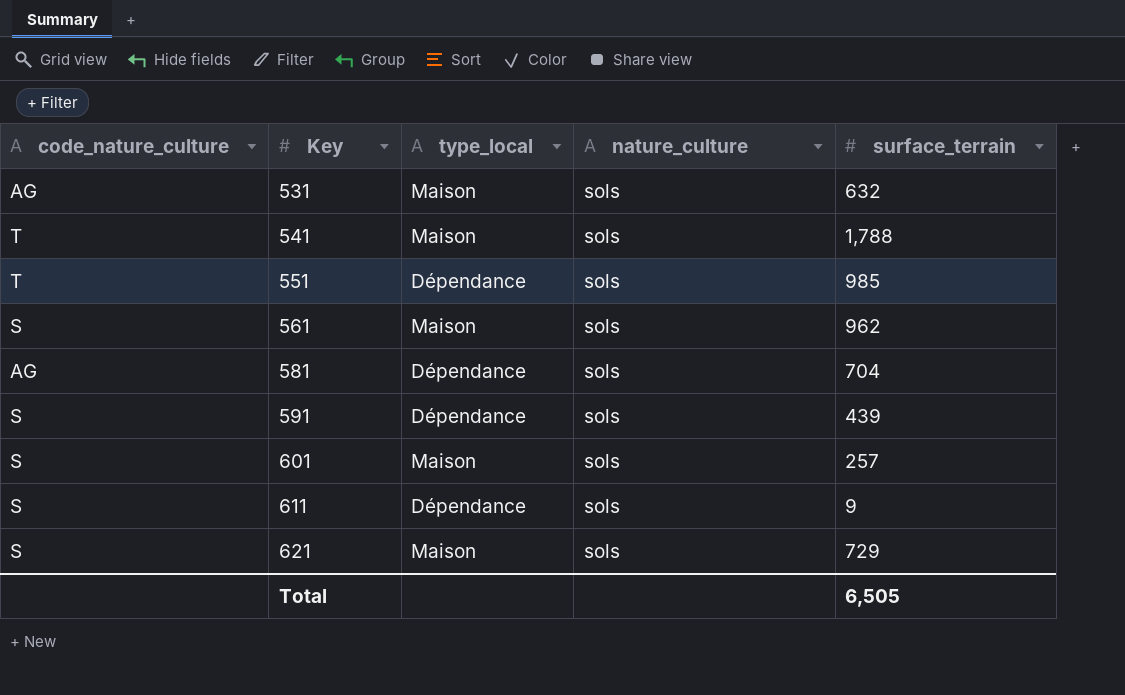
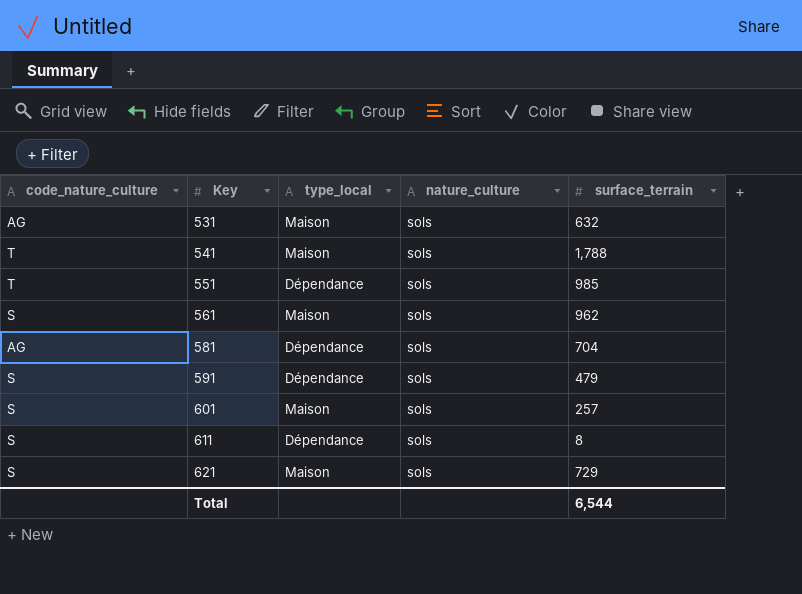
591 | surface_terrain: 439 -> 479
611 | surface_terrain: 9 -> 8
Total | surface_terrain: 6,505 -> 6,544

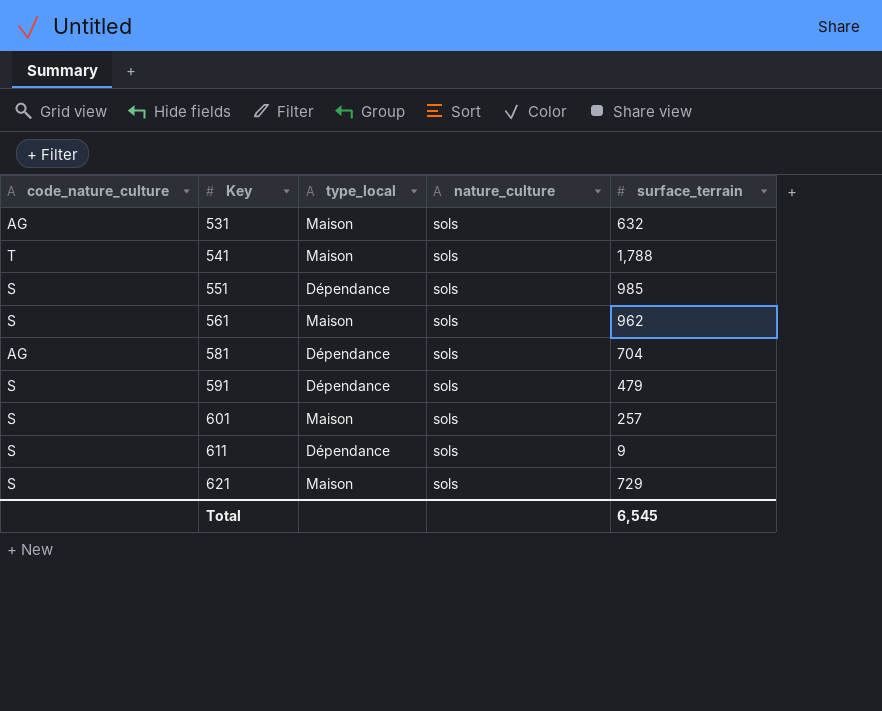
551 | code_nature_culture: T -> S
611 | surface_terrain: 8 -> 9
Total | surface_terrain: 6,544 -> 6,545

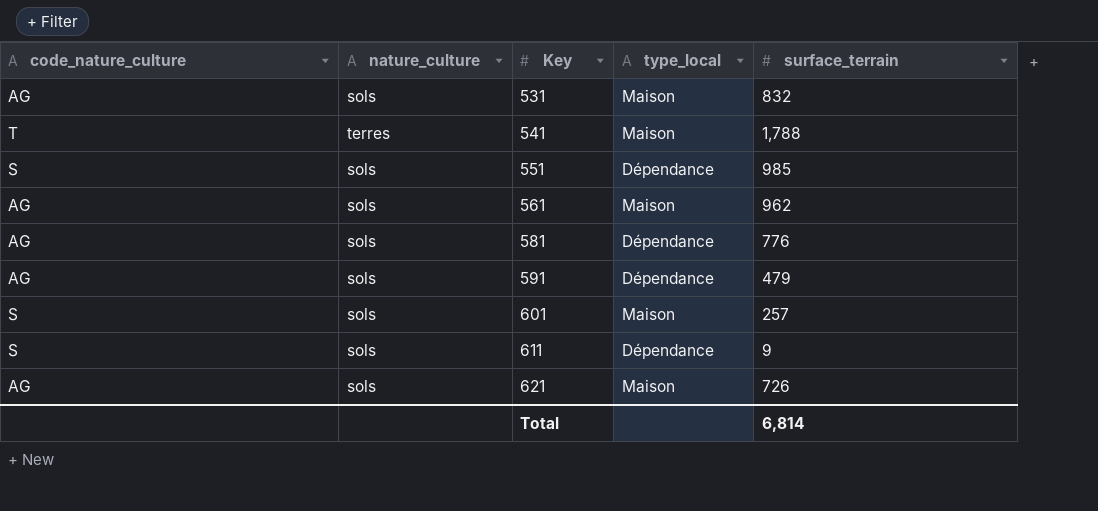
column nature_culture | position: 4 -> 2
531 | surface_terrain: 632 -> 832
541 | nature_culture: sols -> terres
561 | code_nature_culture: S -> AG
581 | surface_terrain: 704 -> 776
591 | code_nature_culture: S -> AG
621 | code_nature_culture: S -> AG
621 | surface_terrain: 729 -> 726
Total | surface_terrain: 6,545 -> 6,814

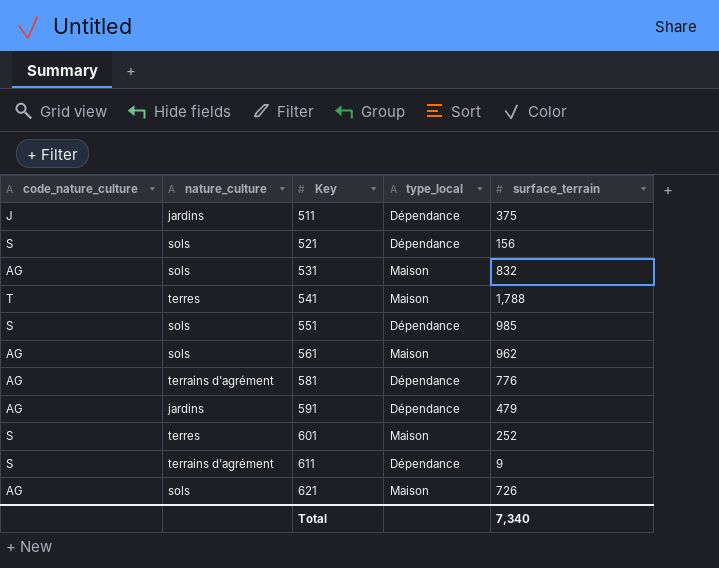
row 511: none -> J | jardins | Dépendance | 375
row 521: none -> S | sols | Dépendance | 156
581 | nature_culture: sols -> terrains d'agrément
591 | nature_culture: sols -> jardins
601 | nature_culture: sols -> terres
601 | surface_terrain: 257 -> 252
611 | nature_culture: sols -> terrains d'agrément
Total | surface_terrain: 6,814 -> 7,340

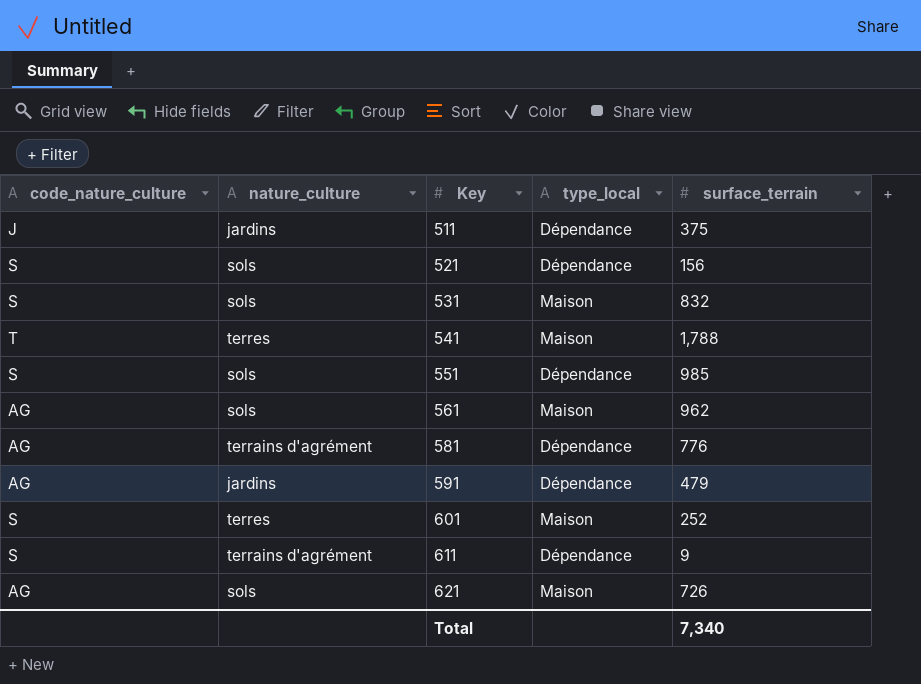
531 | code_nature_culture: AG -> S

